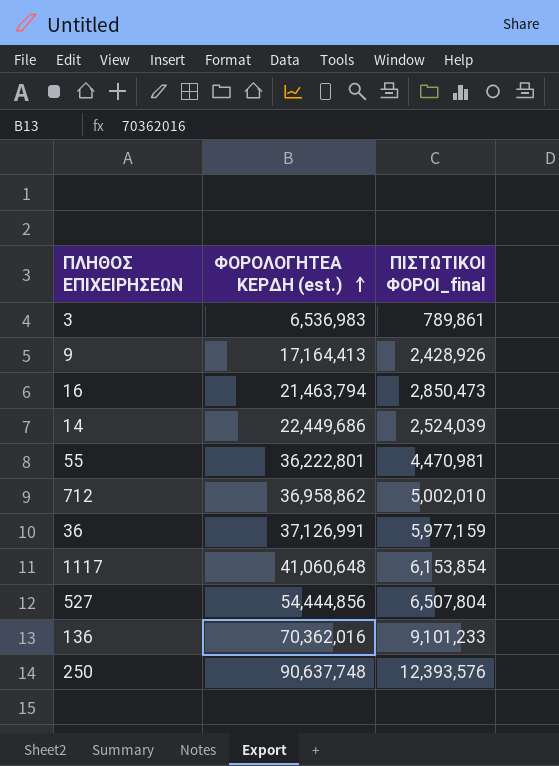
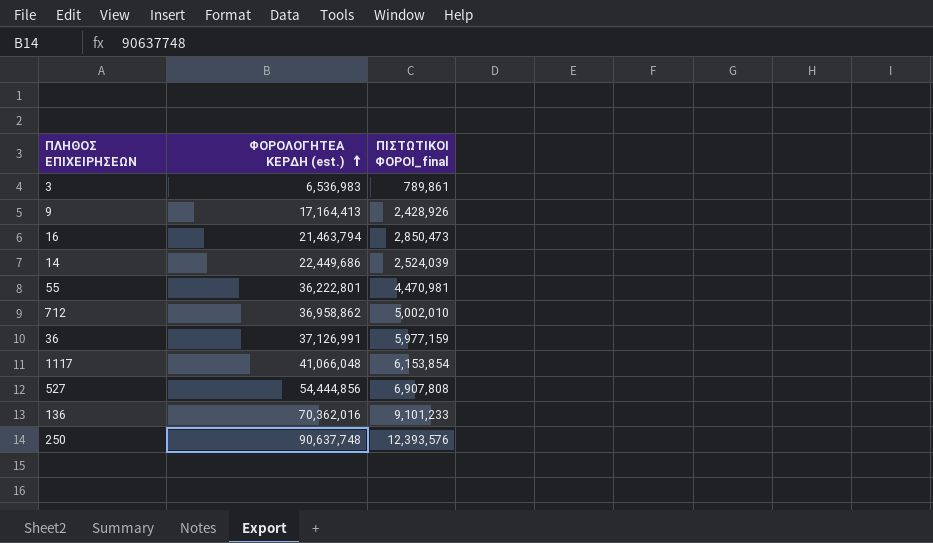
1117 | ΦΟΡΟΛΟΓΗΤΕΑ ΚΕΡΔΗ (est.): 41,060,648 -> 41,066,048
527 | ΠΙΣΤΩΤΙΚΟΙ ΦΟΡΟΙ_final: 6,507,804 -> 6,907,808

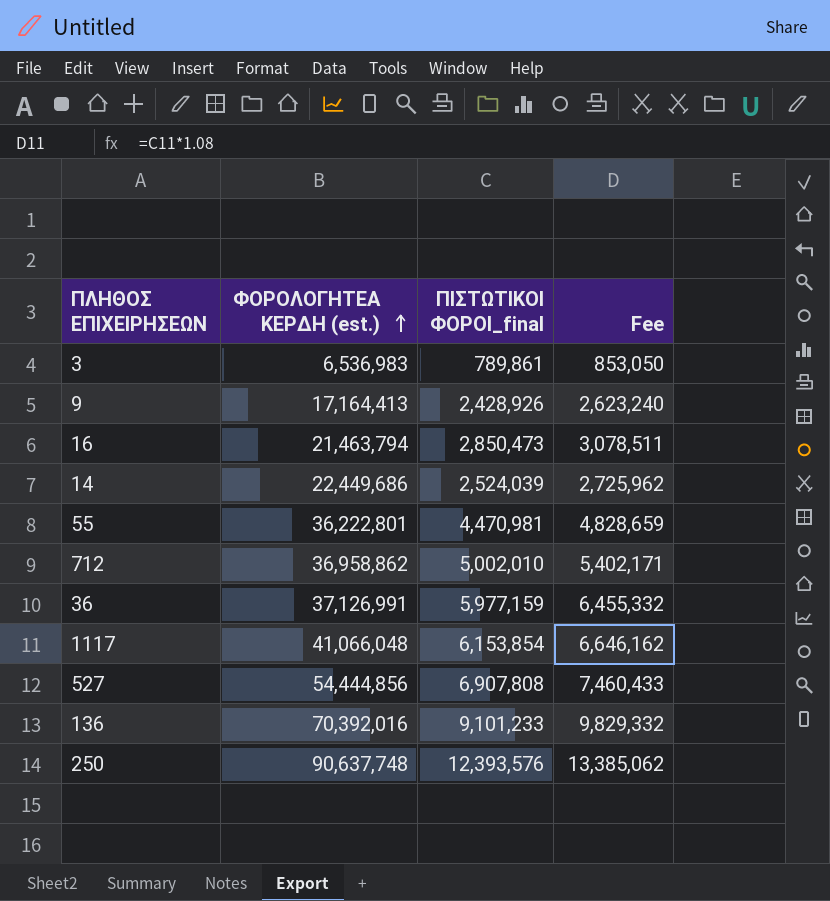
column Fee | formula: none -> [ΠΙΣΤΩΤΙΚΟΙ ΦΟΡΟΙ_final] * 1.08
136 | ΦΟΡΟΛΟΓΗΤΕΑ ΚΕΡΔΗ (est.): 70,362,016 -> 70,392,016

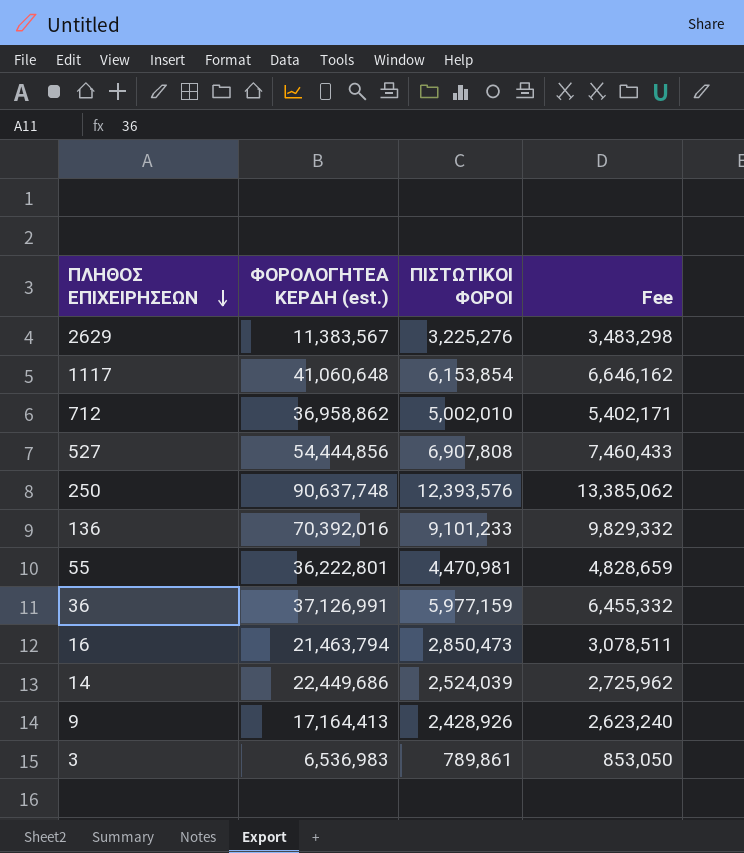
row order: ΦΟΡΟΛΟΓΗΤΕΑ ΚΕΡΔΗ (est.) ascending -> ΠΛΗΘΟΣ ΕΠΙΧΕΙΡΗΣΕΩΝ descending
column name: ΠΙΣΤΩΤΙΚΟΙ ΦΟΡΟΙ_final -> ΠΙΣΤΩΤΙΚΟΙ ΦΟΡΟΙ
row 2629: none -> 11,383,567 | 3,225,276 | 3,483,298
1117 | ΦΟΡΟΛΟΓΗΤΕΑ ΚΕΡΔΗ (est.): 41,066,048 -> 41,060,648

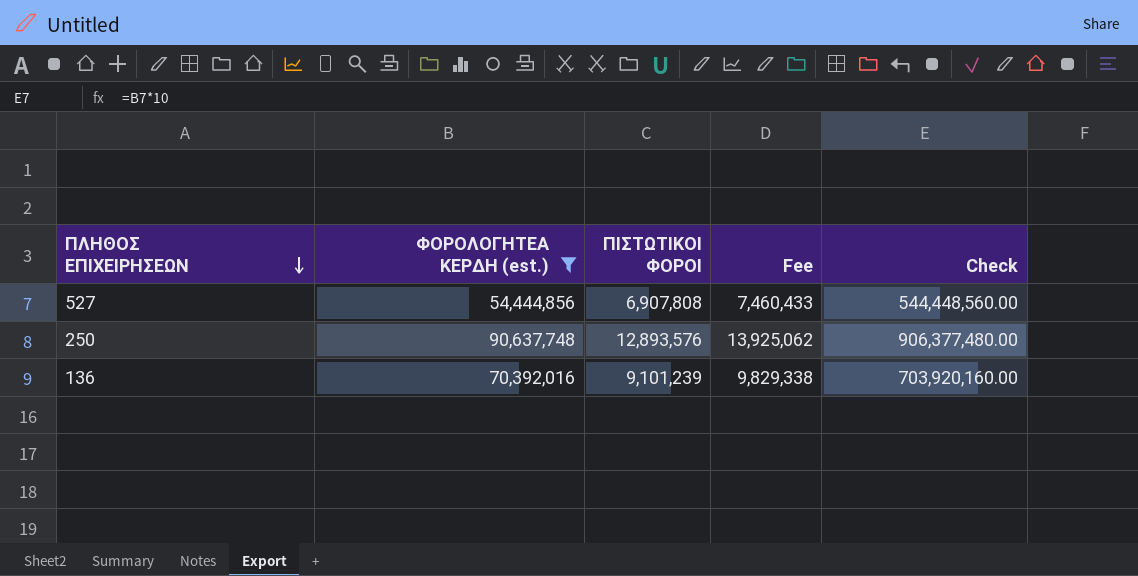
filter: none -> ΦΟΡΟΛΟΓΗΤΕΑ ΚΕΡΔΗ (est.) >= 54,444,856
column Check | formula: none -> [ΦΟΡΟΛΟΓΗΤΕΑ ΚΕΡΔΗ (est.)] * 10
250 | ΠΙΣΤΩΤΙΚΟΙ ΦΟΡΟΙ: 12,393,576 -> 12,893,576
250 | Fee: 13,385,062 -> 13,925,062
136 | ΠΙΣΤΩΤΙΚΟΙ ΦΟΡΟΙ: 9,101,233 -> 9,101,239
136 | Fee: 9,829,332 -> 9,829,338

